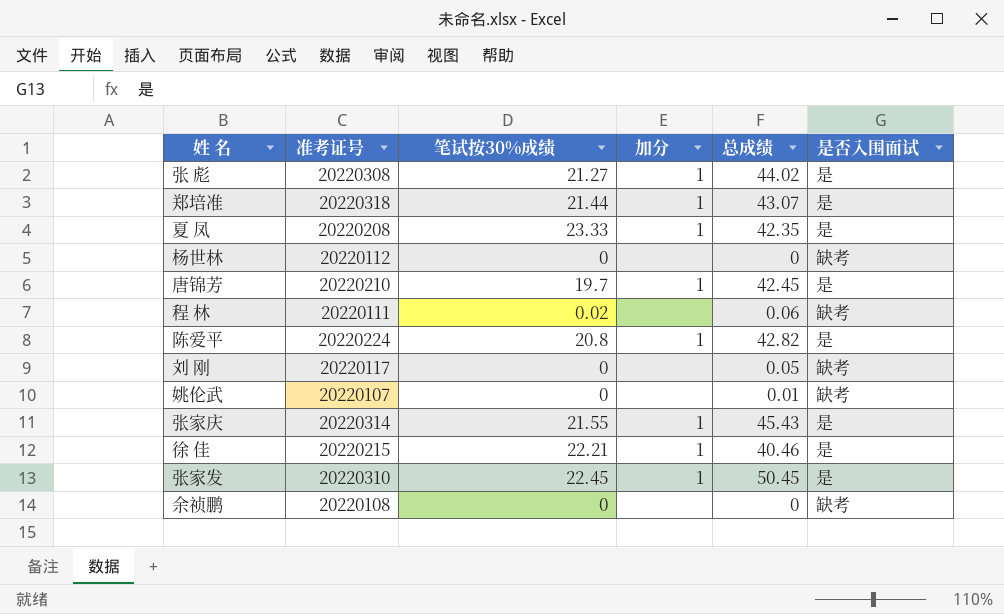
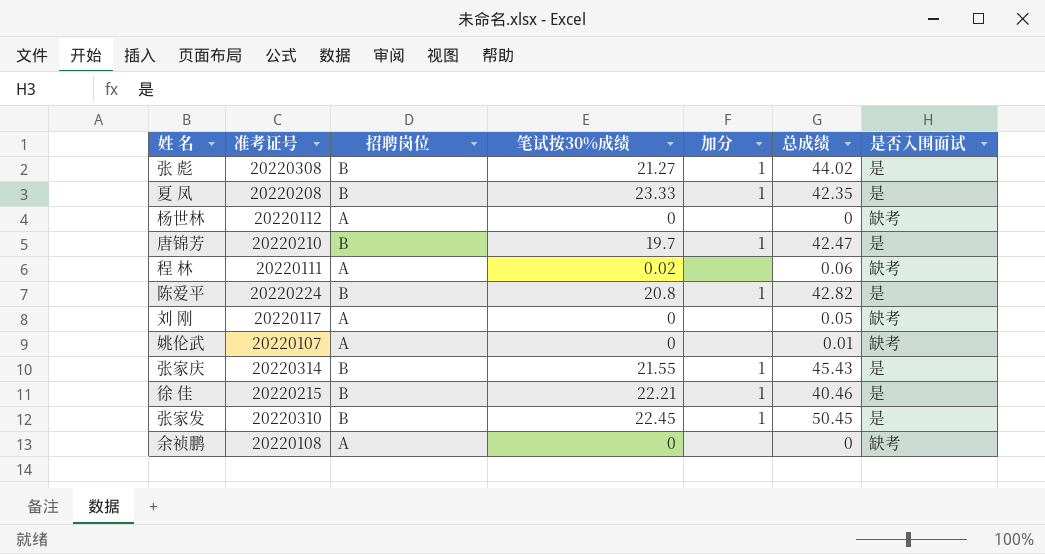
column 招聘岗位 | position: none -> 3
row 郑培准: 20220318 | 21.44 | 1 | 43.07 | 是 -> none
唐锦芳 | 总成绩: 42.45 -> 42.47

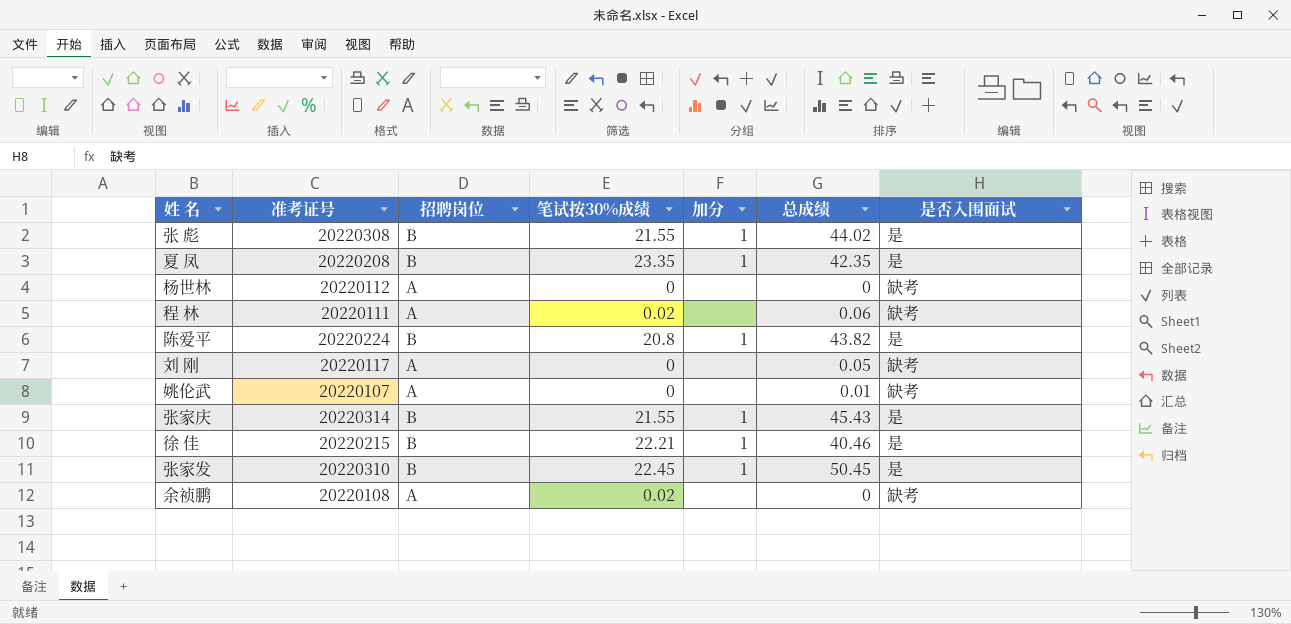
row 唐锦芳: 20220210 | B | 19.7 | 1 | 42.47 | 是 -> none
张 彪 | 笔试按30%成绩: 21.27 -> 21.55
夏 凤 | 笔试按30%成绩: 23.33 -> 23.35
陈爱平 | 总成绩: 42.82 -> 43.82
余祯鹏 | 笔试按30%成绩: 0 -> 0.02

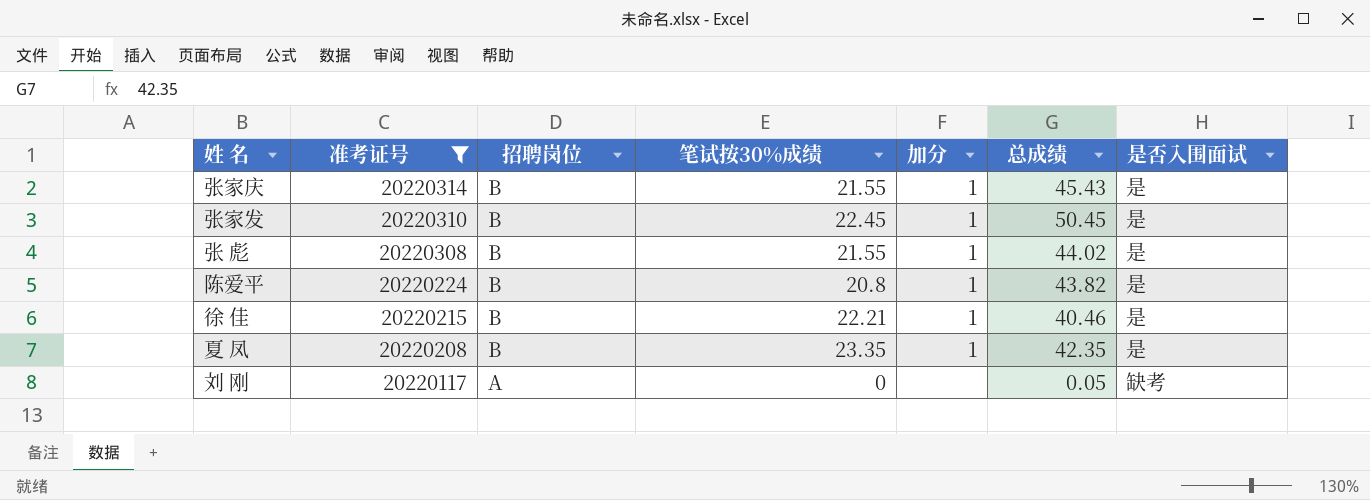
filter: none -> 准考证号 >= 20220117
row order: none -> 准考证号 descending

